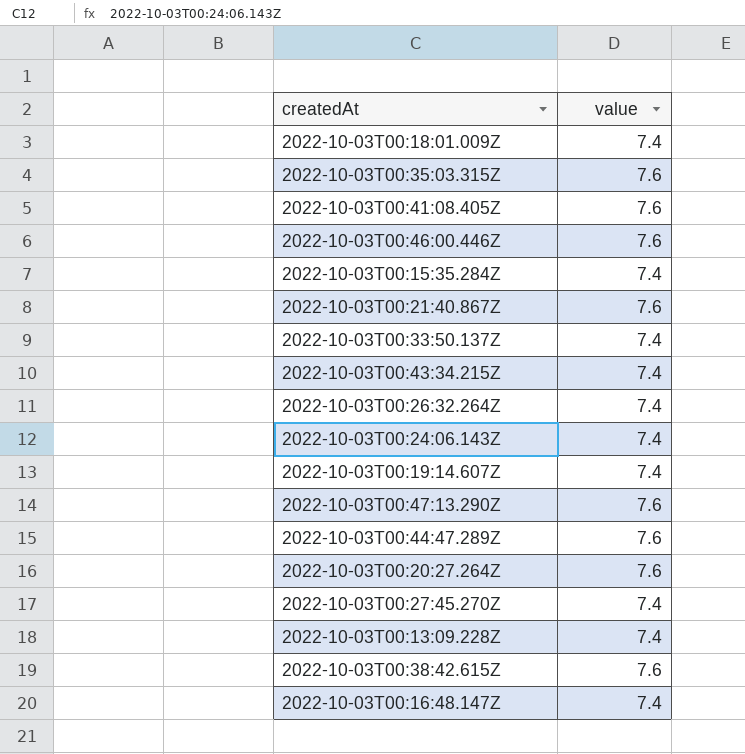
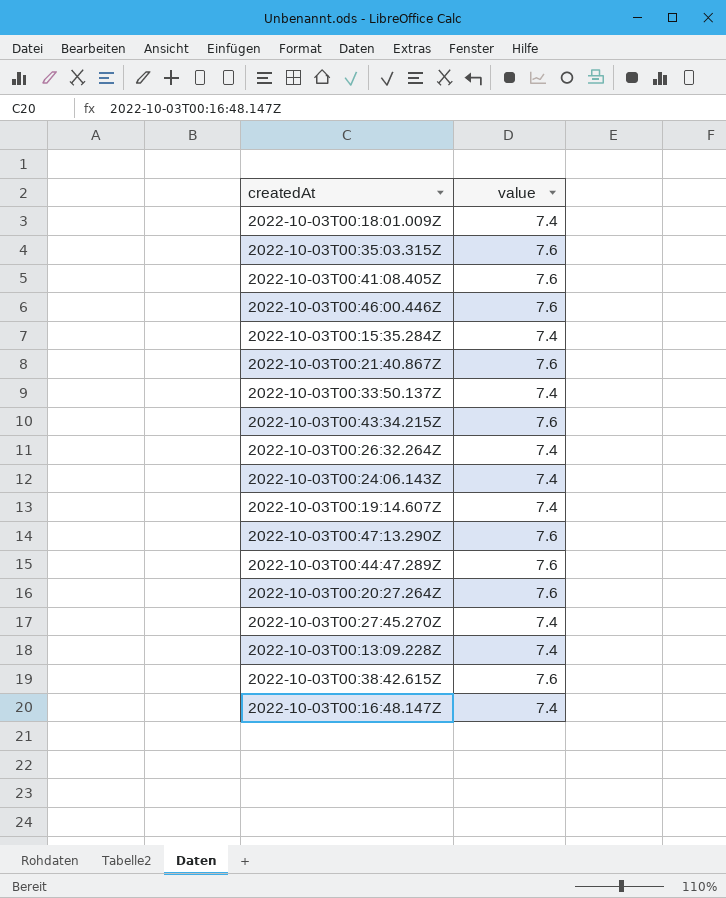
2022-10-03T00:43:34.215Z | value: 7.4 -> 7.6

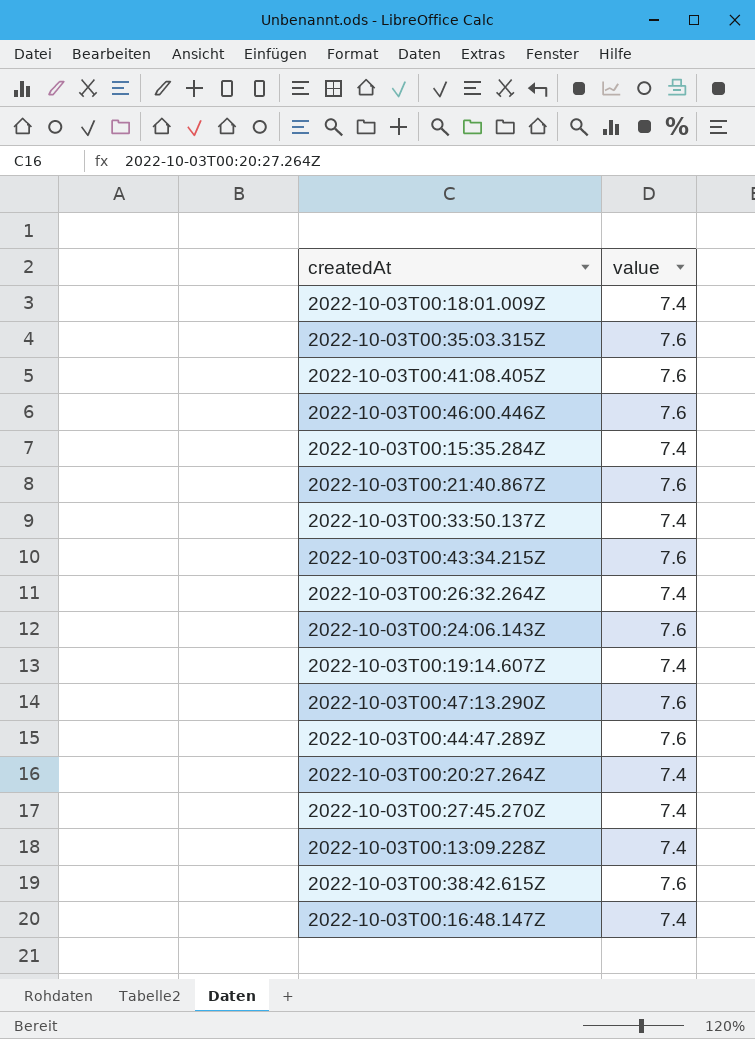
2022-10-03T00:24:06.143Z | value: 7.4 -> 7.6
2022-10-03T00:20:27.264Z | value: 7.6 -> 7.4

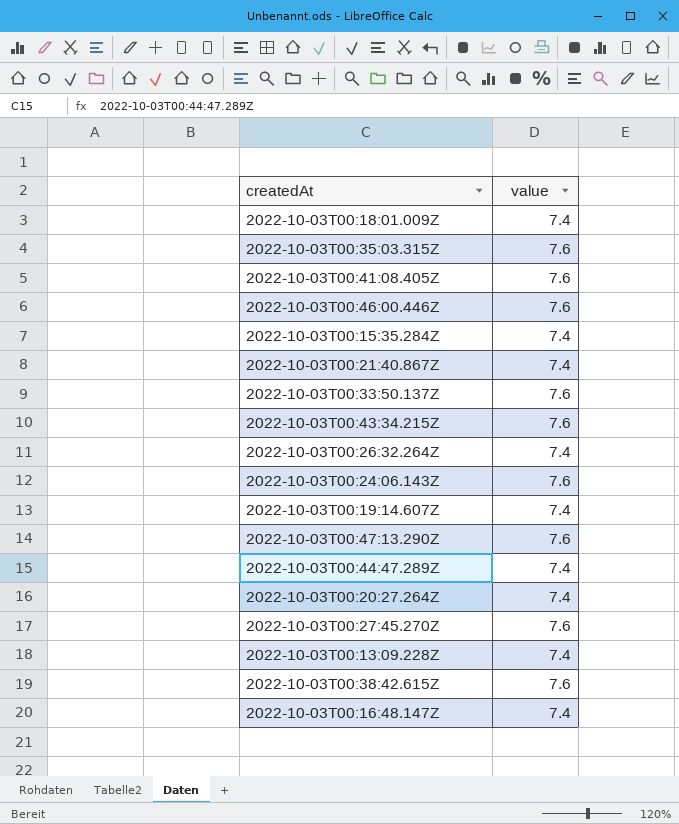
2022-10-03T00:21:40.867Z | value: 7.6 -> 7.4
2022-10-03T00:33:50.137Z | value: 7.4 -> 7.6
2022-10-03T00:44:47.289Z | value: 7.6 -> 7.4
2022-10-03T00:27:45.270Z | value: 7.4 -> 7.6

